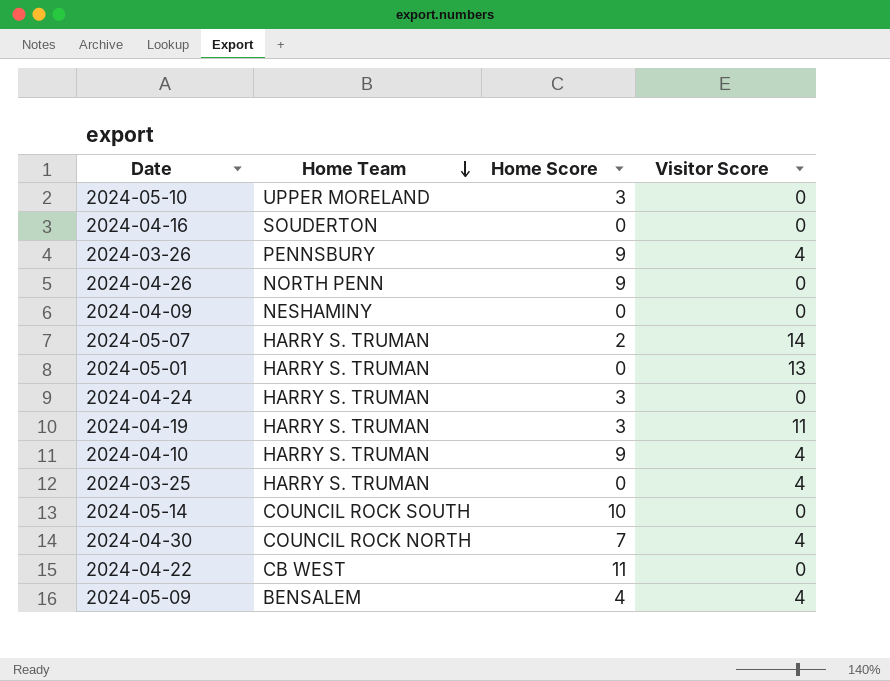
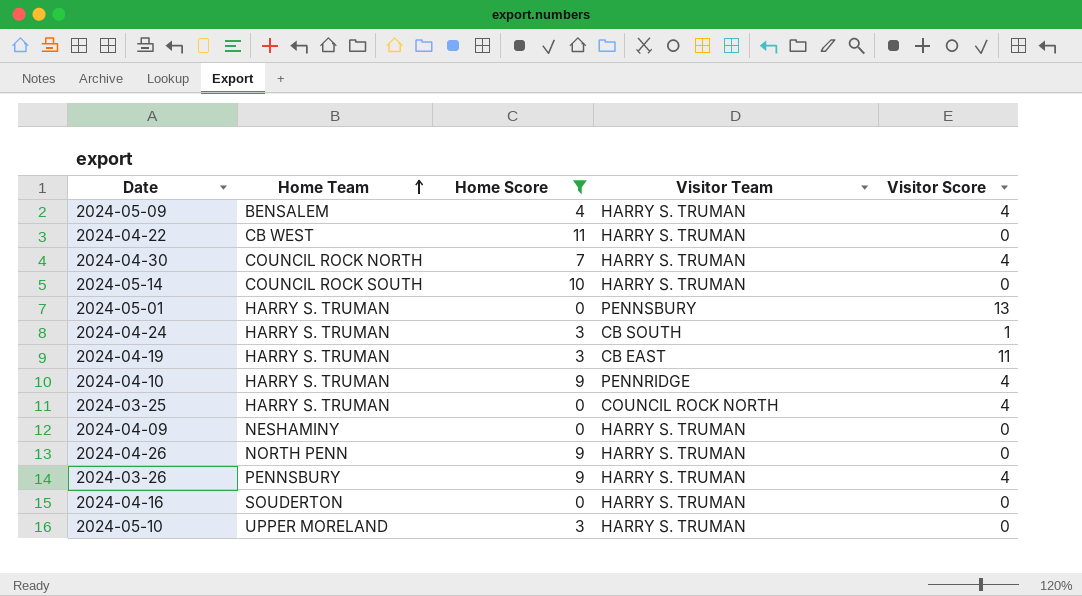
filter: none -> Home Score != 2
row order: Home Team descending -> Home Team ascending
column Visitor Team | position: none -> 4
2024-04-24 | Visitor Score: 0 -> 1

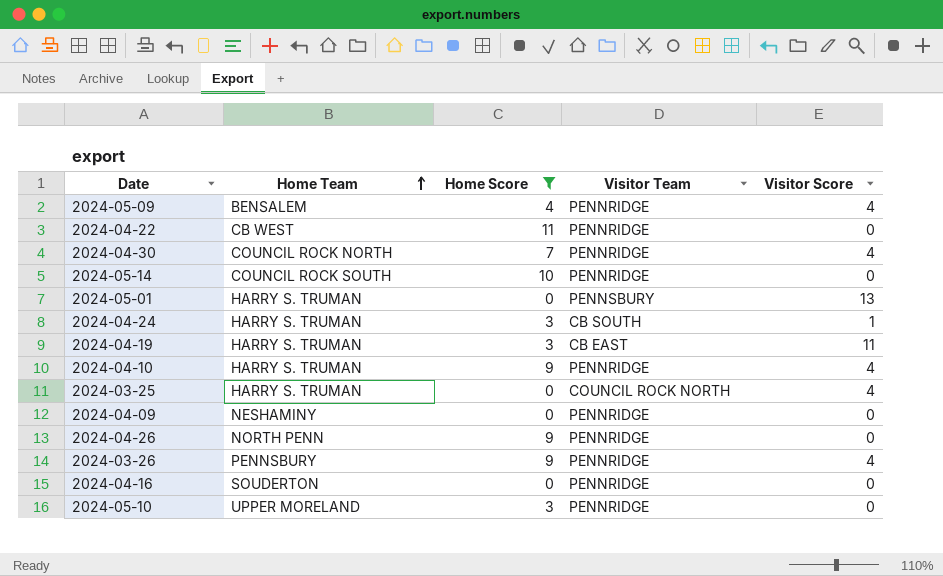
2024-05-09 | Visitor Team: HARRY S. TRUMAN -> PENNRIDGE
2024-04-22 | Visitor Team: HARRY S. TRUMAN -> PENNRIDGE
2024-04-30 | Visitor Team: HARRY S. TRUMAN -> PENNRIDGE
2024-05-14 | Visitor Team: HARRY S. TRUMAN -> PENNRIDGE
2024-04-09 | Visitor Team: HARRY S. TRUMAN -> PENNRIDGE
2024-04-26 | Visitor Team: HARRY S. TRUMAN -> PENNRIDGE
2024-03-26 | Visitor Team: HARRY S. TRUMAN -> PENNRIDGE
2024-04-16 | Visitor Team: HARRY S. TRUMAN -> PENNRIDGE
2024-05-10 | Visitor Team: HARRY S. TRUMAN -> PENNRIDGE

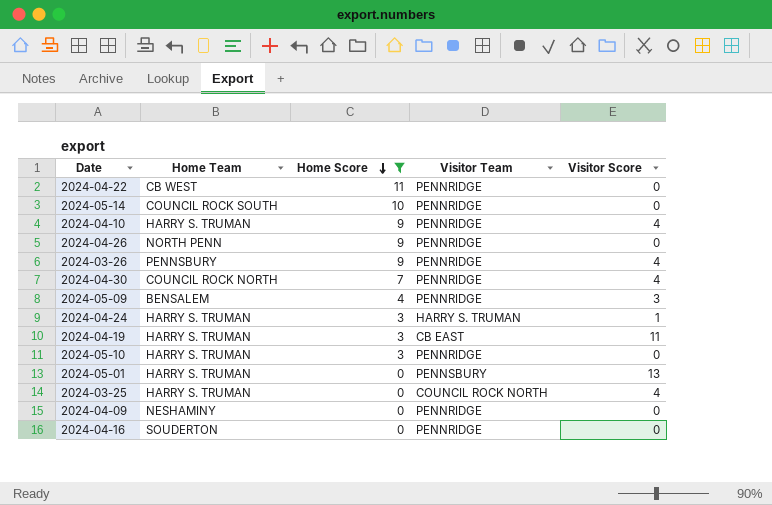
row order: Home Team ascending -> Home Score descending
2024-05-09 | Visitor Score: 4 -> 3
2024-04-24 | Visitor Team: CB SOUTH -> HARRY S. TRUMAN
2024-05-10 | Home Team: UPPER MORELAND -> HARRY S. TRUMAN

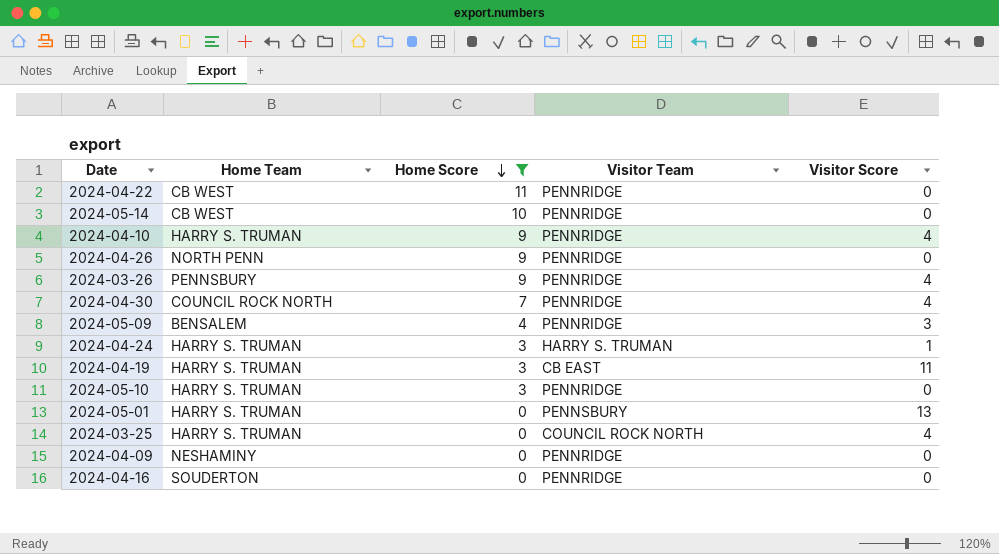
2024-05-14 | Home Team: COUNCIL ROCK SOUTH -> CB WEST

